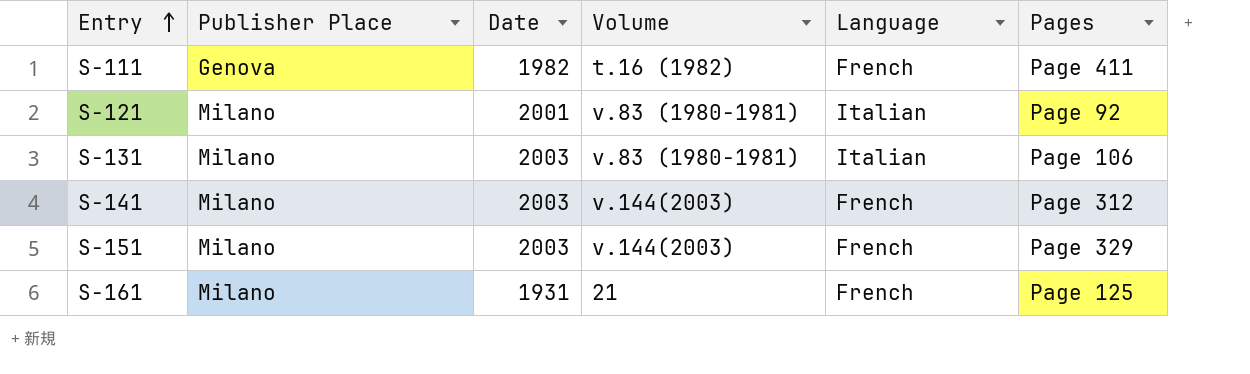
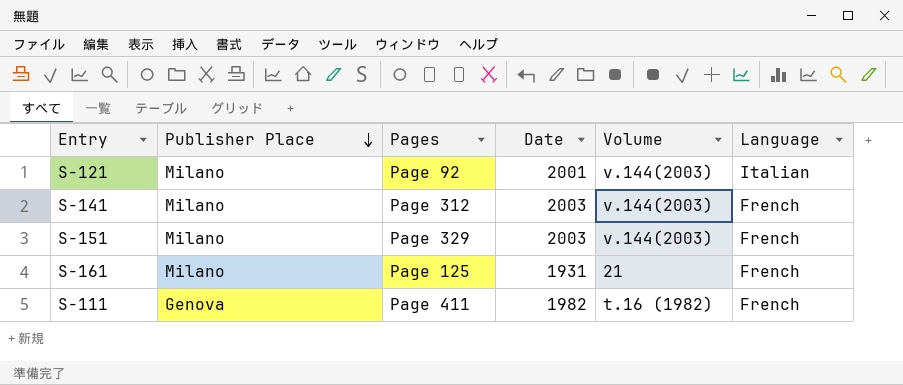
row order: Entry ascending -> Publisher Place descending
column Pages | position: 6 -> 3
row S-131: Milano | 2003 | v.83 (1980-1981) | Italian | Page 106 -> none
S-121 | Volume: v.83 (1980-1981) -> v.144(2003)

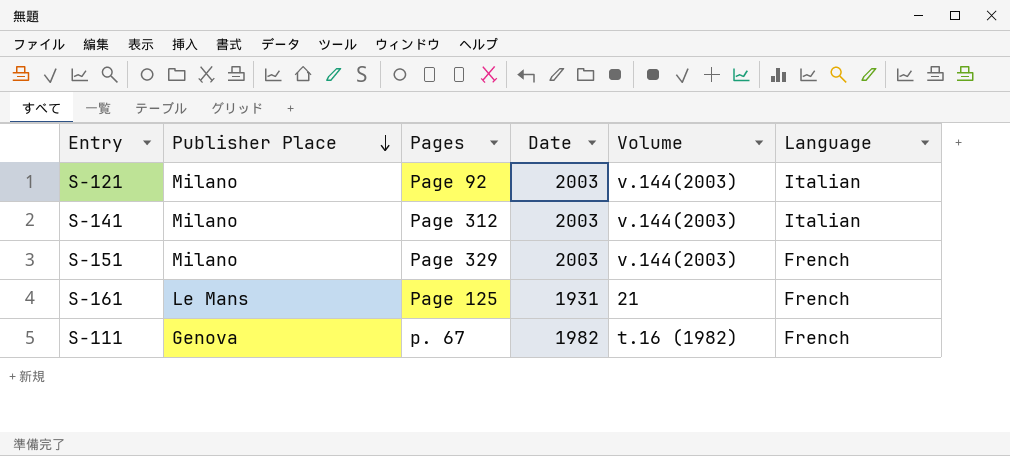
S-121 | Date: 2001 -> 2003
S-141 | Language: French -> Italian
S-161 | Publisher Place: Milano -> Le Mans
S-111 | Pages: Page 411 -> p. 67

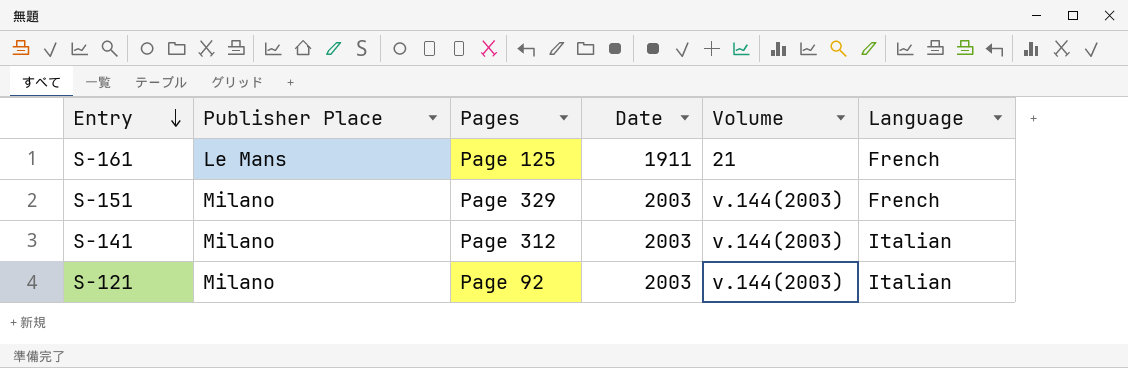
row order: Publisher Place descending -> Entry descending
row S-111: Genova | p. 67 | 1982 | t.16 (1982) | French -> none
S-161 | Date: 1931 -> 1911

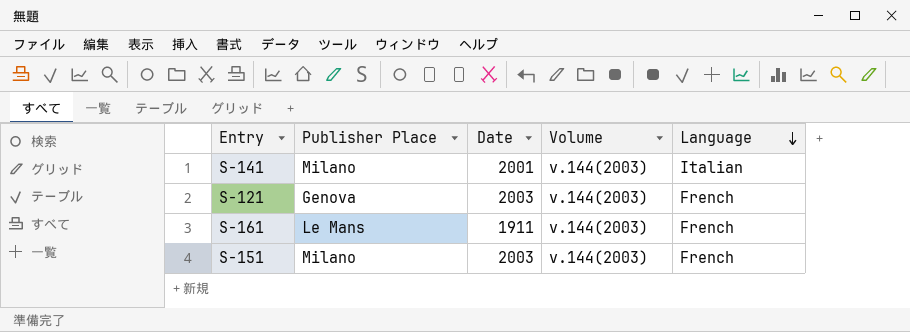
row order: Entry descending -> Language descending
column Pages | position: 3 -> none
S-141 | Date: 2003 -> 2001
S-121 | Publisher Place: Milano -> Genova
S-121 | Language: Italian -> French
S-161 | Volume: 21 -> v.144(2003)

